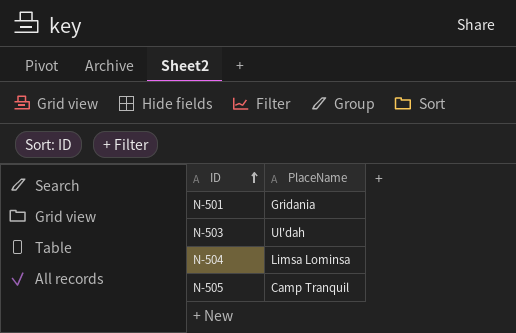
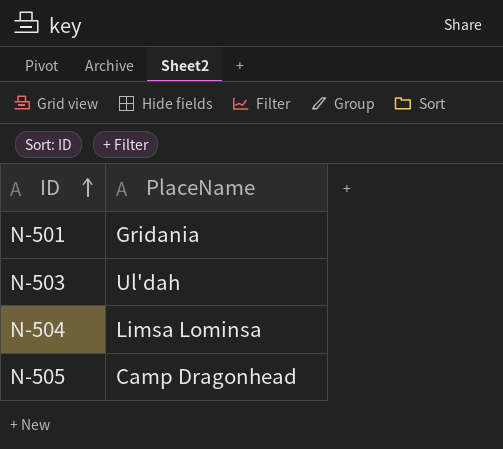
N-505 | PlaceName: Camp Tranquil -> Camp Dragonhead

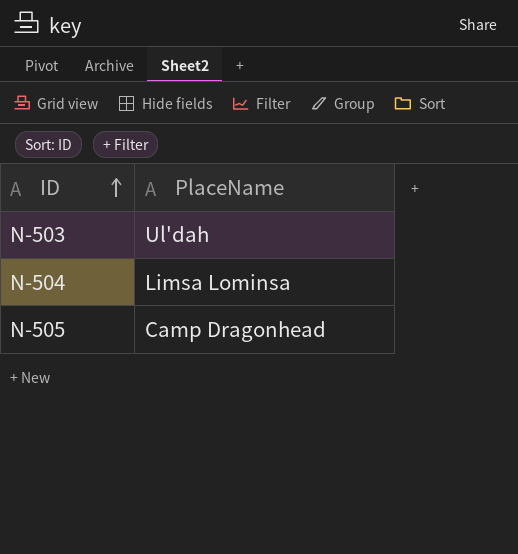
row N-501: Gridania -> none

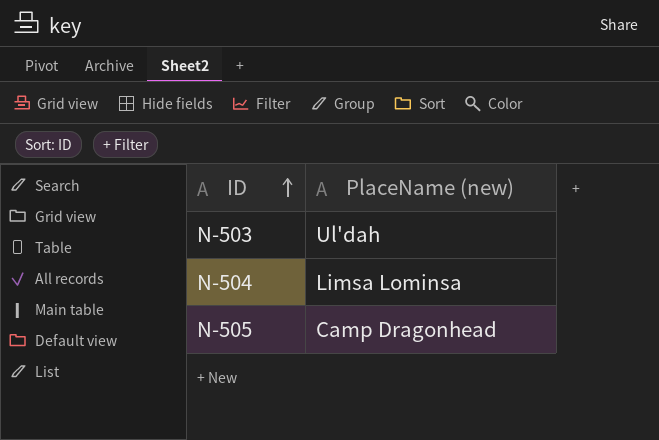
column name: PlaceName -> PlaceName (new)

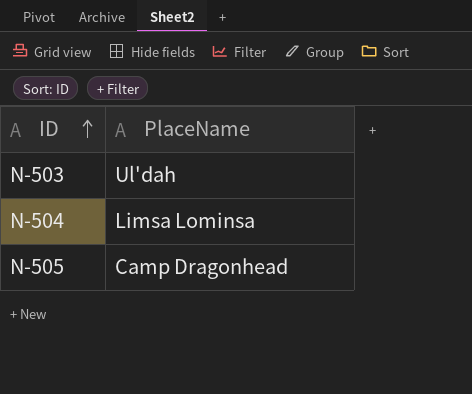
column name: PlaceName (new) -> PlaceName

